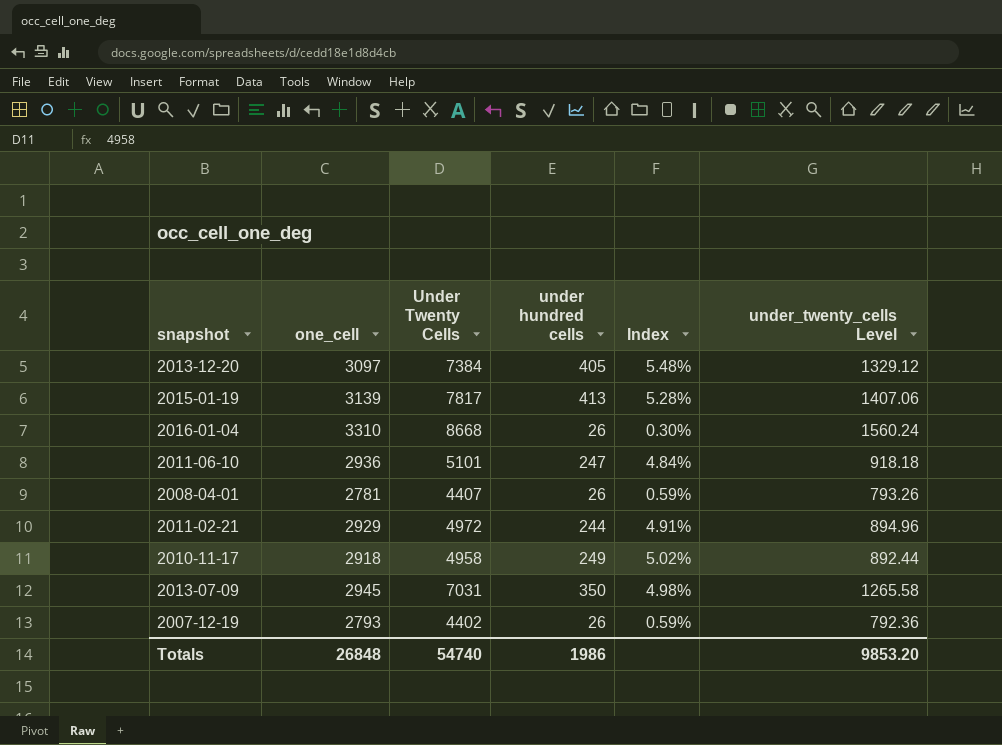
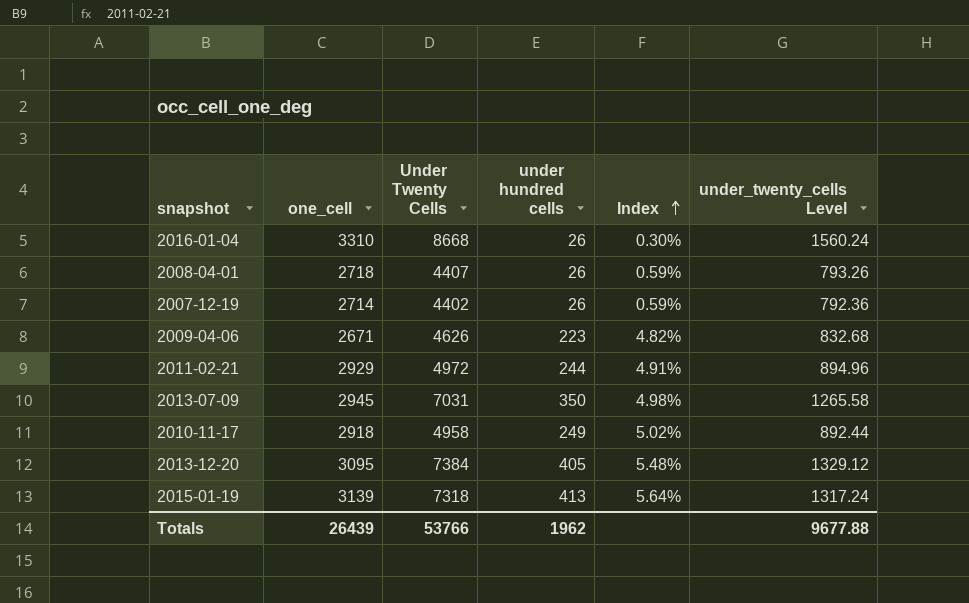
row order: none -> Index ascending
row 2011-06-10: 2936 | 5101 | 247 | 4.84% | 918.18 -> none
2008-04-01 | one_cell: 2781 -> 2718
2007-12-19 | one_cell: 2793 -> 2714
row 2009-04-06: none -> 2671 | 4626 | 223 | 4.82% | 832.68
2013-12-20 | one_cell: 3097 -> 3095
2015-01-19 | Under Twenty Cells: 7817 -> 7318
2015-01-19 | Index: 5.28% -> 5.64%
2015-01-19 | under_twenty_cells Level: 1407.06 -> 1317.24
Totals | one_cell: 26848 -> 26439
Totals | Under Twenty Cells: 54740 -> 53766
Totals | under hundred cells: 1986 -> 1962
Totals | under_twenty_cells Level: 9853.20 -> 9677.88

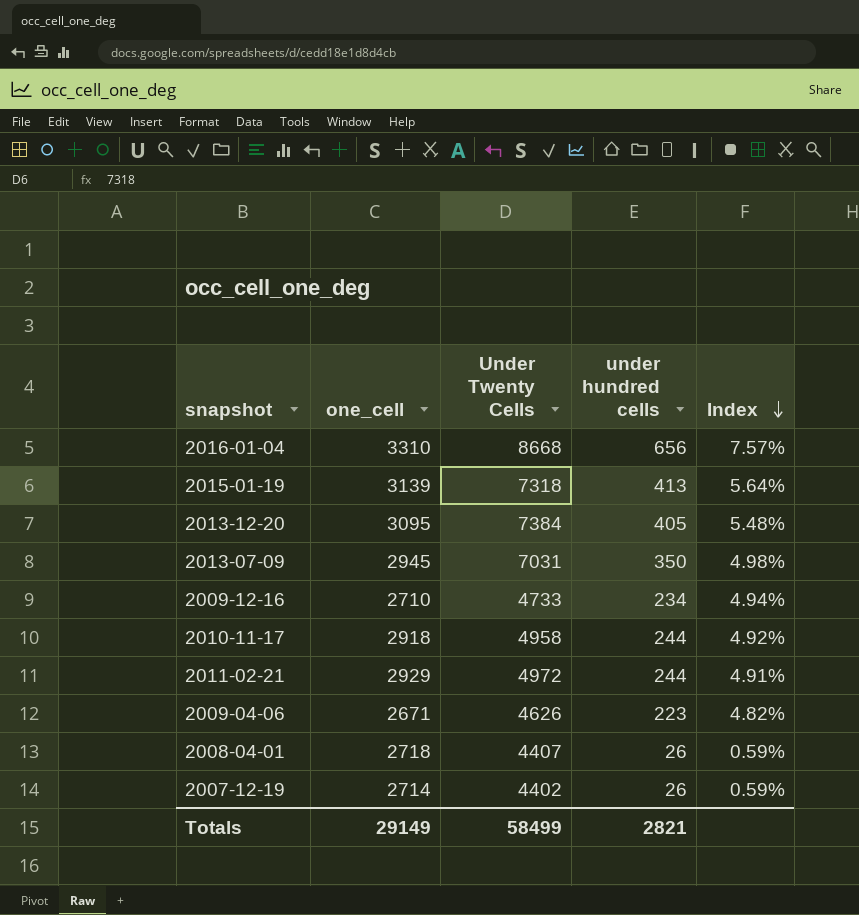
row order: Index ascending -> Index descending
column under_twenty_cells Level | formula: [Under Twenty Cells] * 0.18 -> none
2016-01-04 | under hundred cells: 26 -> 656
2016-01-04 | Index: 0.30% -> 7.57%
row 2009-12-16: none -> 2710 | 4733 | 234 | 4.94%
2010-11-17 | under hundred cells: 249 -> 244
2010-11-17 | Index: 5.02% -> 4.92%
Totals | one_cell: 26439 -> 29149
Totals | Under Twenty Cells: 53766 -> 58499
Totals | under hundred cells: 1962 -> 2821

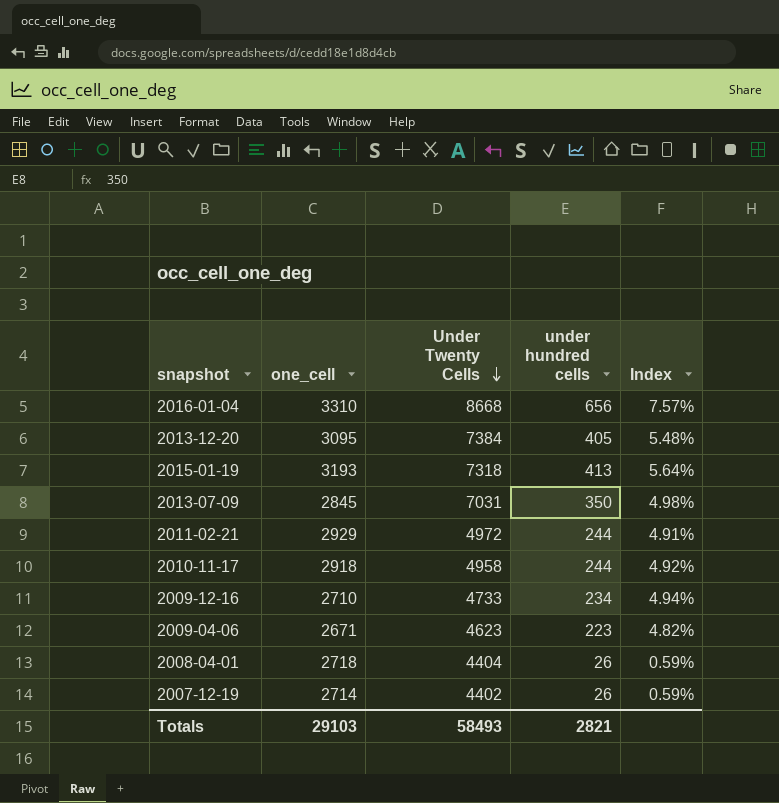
row order: Index descending -> Under Twenty Cells descending
2015-01-19 | one_cell: 3139 -> 3193
2013-07-09 | one_cell: 2945 -> 2845
2009-04-06 | Under Twenty Cells: 4626 -> 4623
2008-04-01 | Under Twenty Cells: 4407 -> 4404
Totals | one_cell: 29149 -> 29103
Totals | Under Twenty Cells: 58499 -> 58493

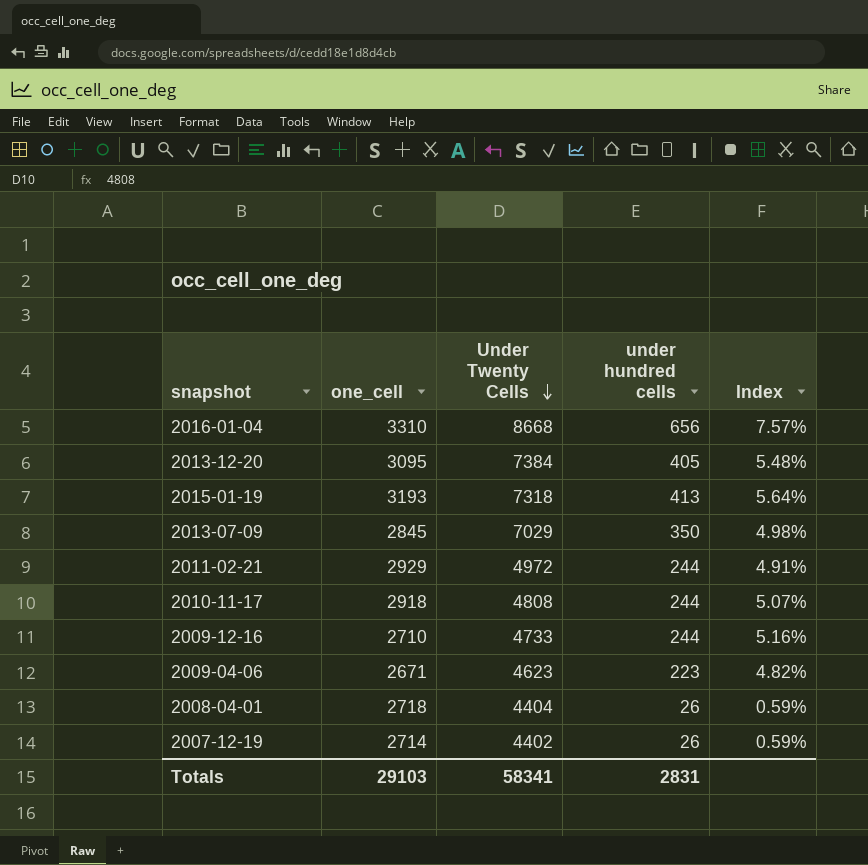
2013-07-09 | Under Twenty Cells: 7031 -> 7029
2010-11-17 | Under Twenty Cells: 4958 -> 4808
2010-11-17 | Index: 4.92% -> 5.07%
2009-12-16 | under hundred cells: 234 -> 244
2009-12-16 | Index: 4.94% -> 5.16%
Totals | Under Twenty Cells: 58493 -> 58341
Totals | under hundred cells: 2821 -> 2831

